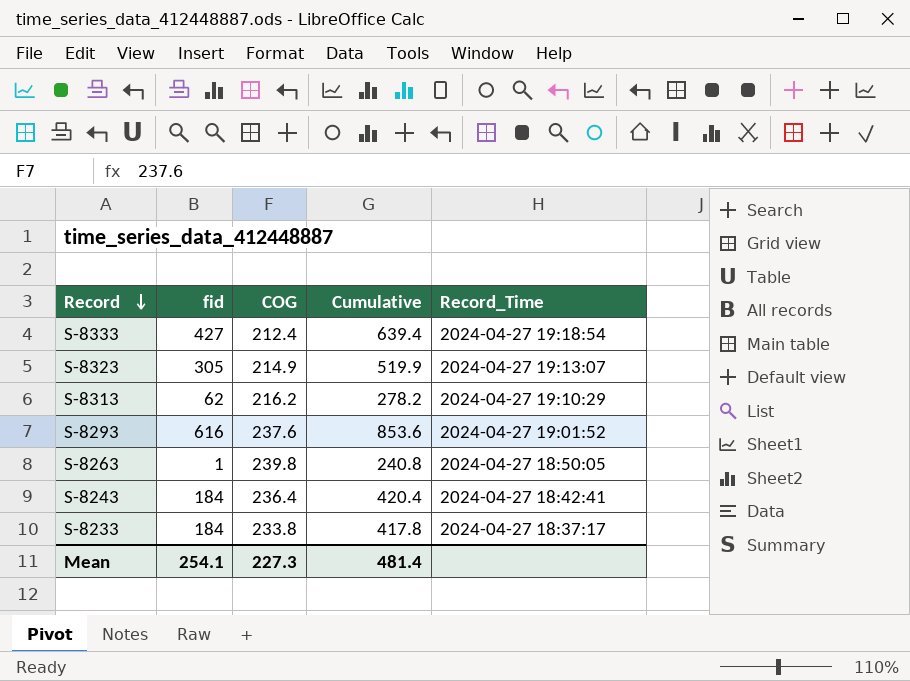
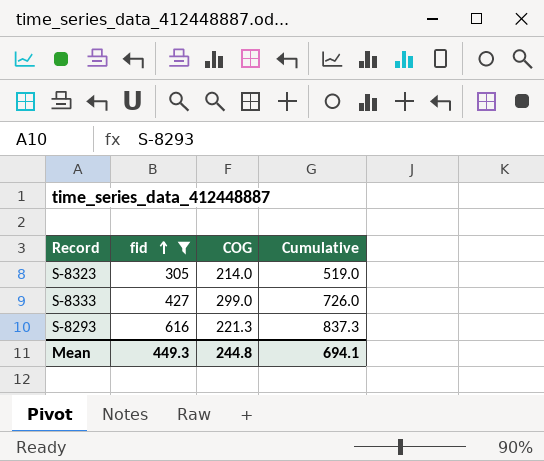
filter: none -> fid >= 305
row order: Record descending -> fid ascending
column Record_Time | position: 5 -> none
S-8323 | COG: 214.9 -> 214.0
S-8323 | Cumulative: 519.9 -> 519.0
S-8333 | COG: 212.4 -> 299.0
S-8333 | Cumulative: 639.4 -> 726.0
S-8293 | COG: 237.6 -> 221.3
S-8293 | Cumulative: 853.6 -> 837.3
Mean | fid: 254.1 -> 449.3
Mean | COG: 227.3 -> 244.8
Mean | Cumulative: 481.4 -> 694.1

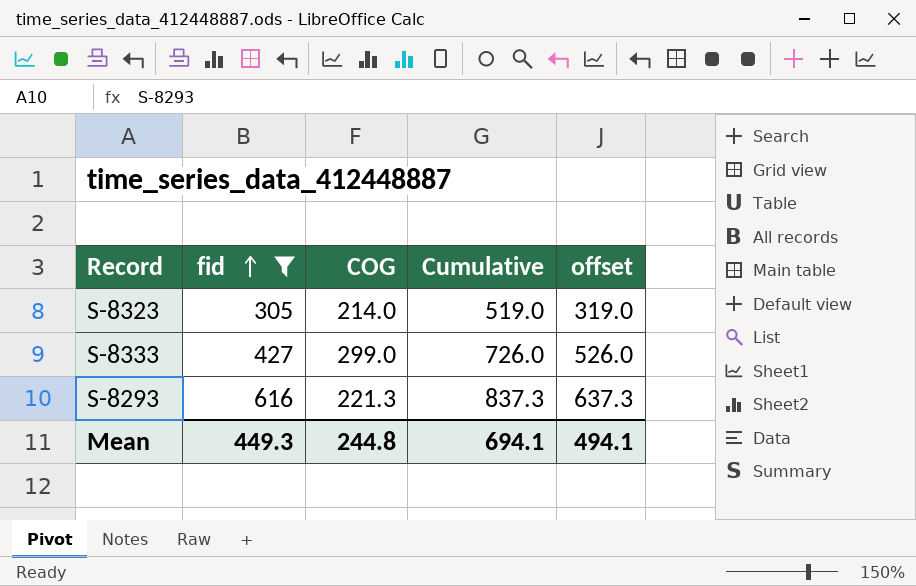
column offset | formula: none -> [Cumulative] - 200

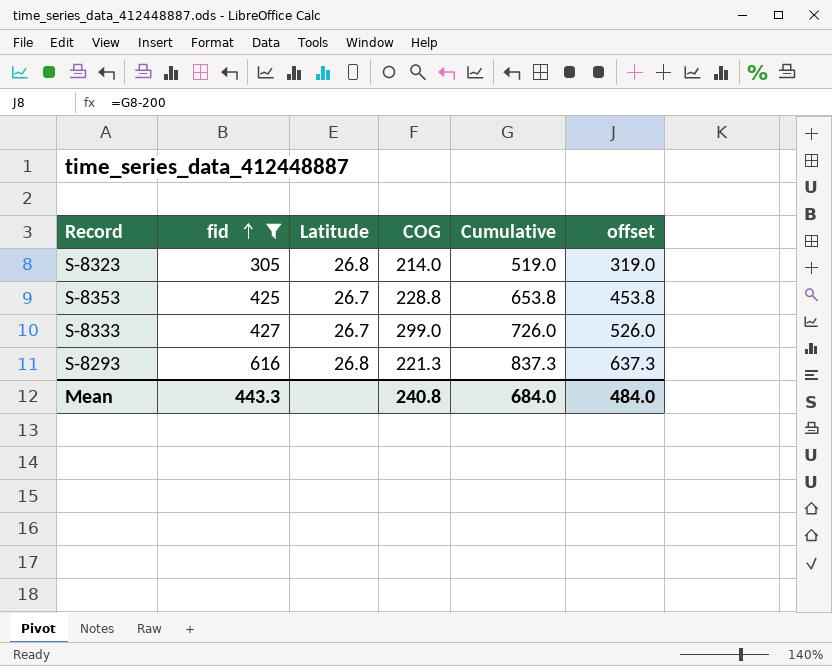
column Latitude | position: none -> 3
row S-8353: none -> 425 | 26.7 | 228.8 | 653.8 | 453.8
Mean | fid: 449.3 -> 443.3
Mean | COG: 244.8 -> 240.8
Mean | Cumulative: 694.1 -> 684.0
Mean | offset: 494.1 -> 484.0

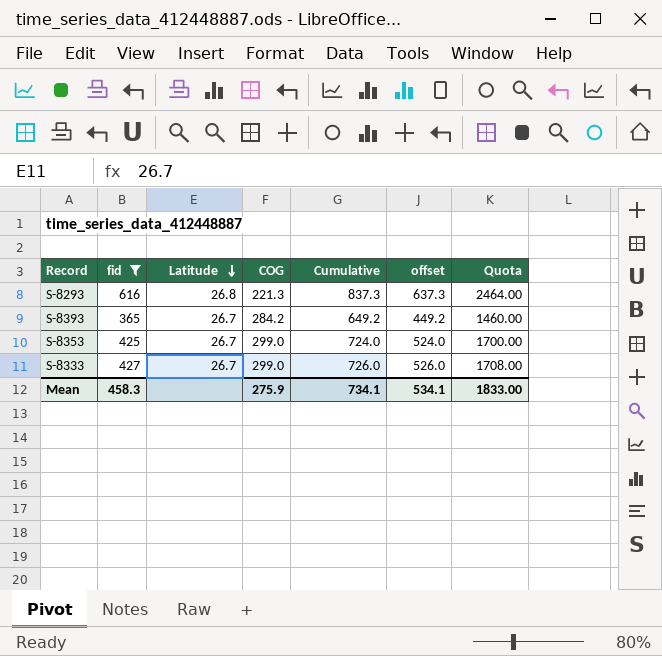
row order: fid ascending -> Latitude descending
column Quota | formula: none -> [fid] * 4
row S-8323: 305 | 26.8 | 214.0 | 519.0 | 319.0 -> none
row S-8393: none -> 365 | 26.7 | 284.2 | 649.2 | 449.2 | 1460.00
S-8353 | COG: 228.8 -> 299.0
S-8353 | Cumulative: 653.8 -> 724.0
S-8353 | offset: 453.8 -> 524.0
Mean | fid: 443.3 -> 458.3
Mean | COG: 240.8 -> 275.9
Mean | Cumulative: 684.0 -> 734.1
Mean | offset: 484.0 -> 534.1

